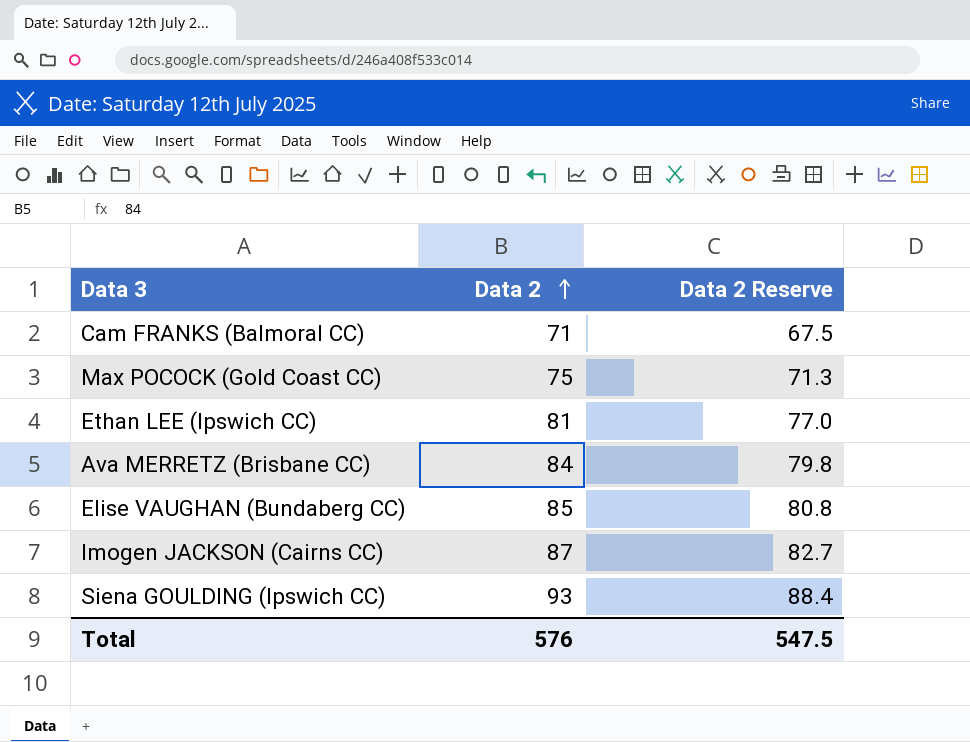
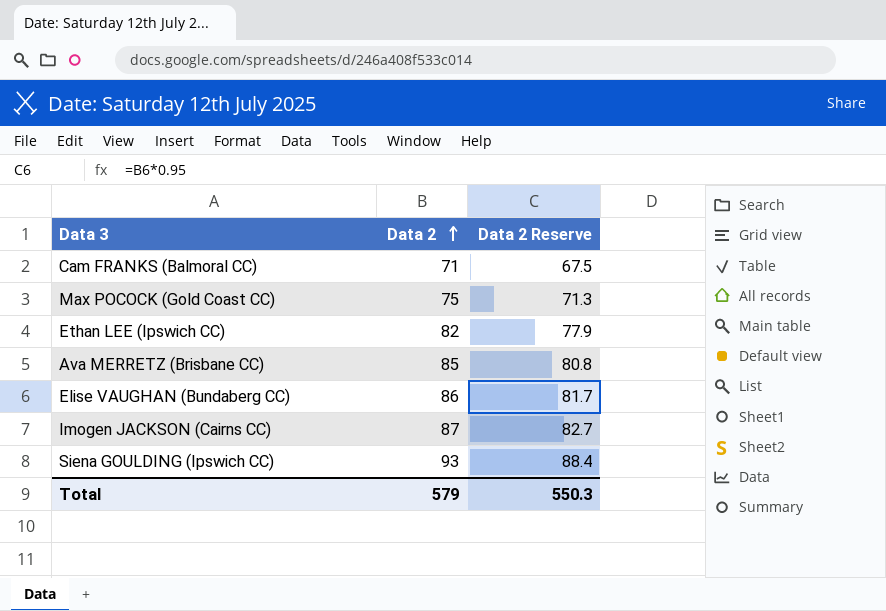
Ethan LEE (Ipswich CC) | Data 2: 81 -> 82
Ethan LEE (Ipswich CC) | Data 2 Reserve: 77.0 -> 77.9
Ava MERRETZ (Brisbane CC) | Data 2: 84 -> 85
Ava MERRETZ (Brisbane CC) | Data 2 Reserve: 79.8 -> 80.8
Elise VAUGHAN (Bundaberg CC) | Data 2: 85 -> 86
Elise VAUGHAN (Bundaberg CC) | Data 2 Reserve: 80.8 -> 81.7
Total | Data 2: 576 -> 579
Total | Data 2 Reserve: 547.5 -> 550.3

